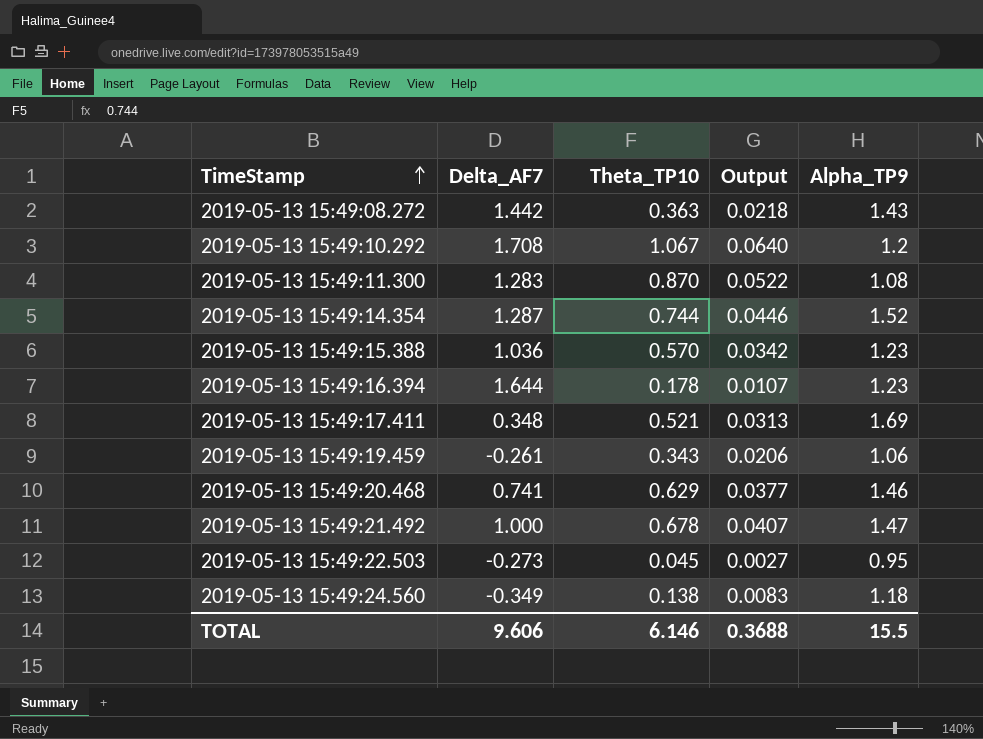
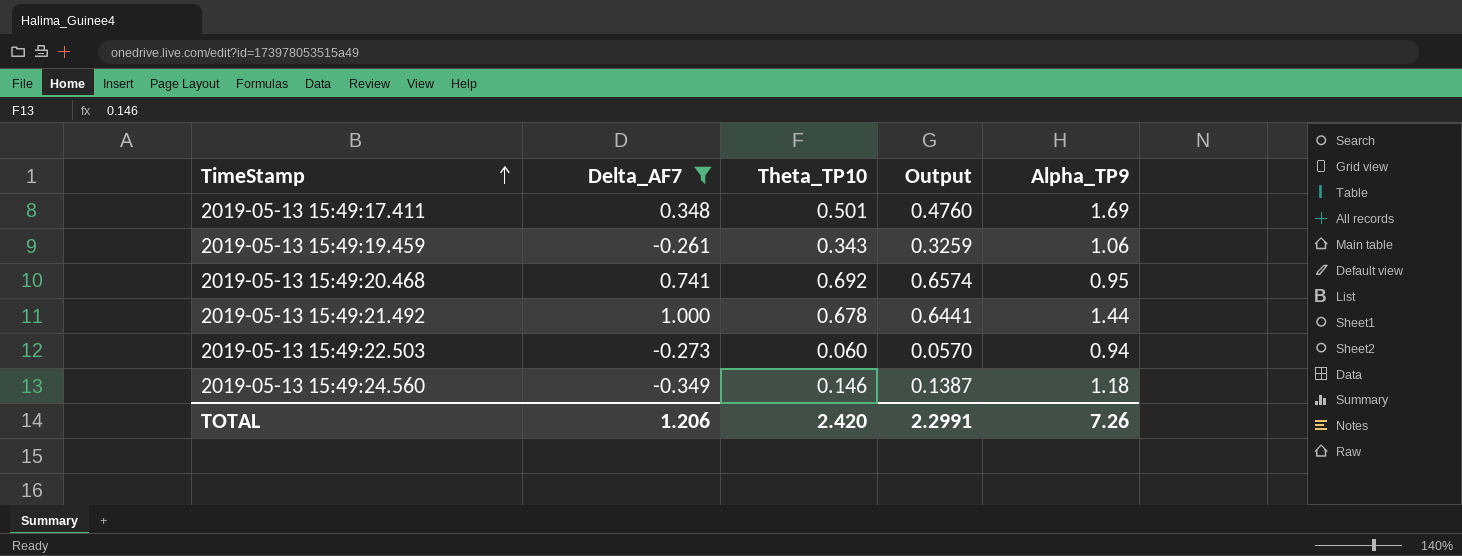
filter: none -> Delta_AF7 <= 1.000
column Output | formula: [Theta_TP10] * 0.06 -> [Theta_TP10] * 0.95
2019-05-13 15:49:17.411 | Theta_TP10: 0.521 -> 0.501
2019-05-13 15:49:20.468 | Theta_TP10: 0.629 -> 0.692
2019-05-13 15:49:20.468 | Alpha_TP9: 1.46 -> 0.95
2019-05-13 15:49:21.492 | Alpha_TP9: 1.47 -> 1.44
2019-05-13 15:49:22.503 | Theta_TP10: 0.045 -> 0.060
2019-05-13 15:49:22.503 | Alpha_TP9: 0.95 -> 0.94
2019-05-13 15:49:24.560 | Theta_TP10: 0.138 -> 0.146
TOTAL | Delta_AF7: 9.606 -> 1.206
TOTAL | Theta_TP10: 6.146 -> 2.420
TOTAL | Output: 0.3688 -> 2.2991
TOTAL | Alpha_TP9: 15.5 -> 7.26

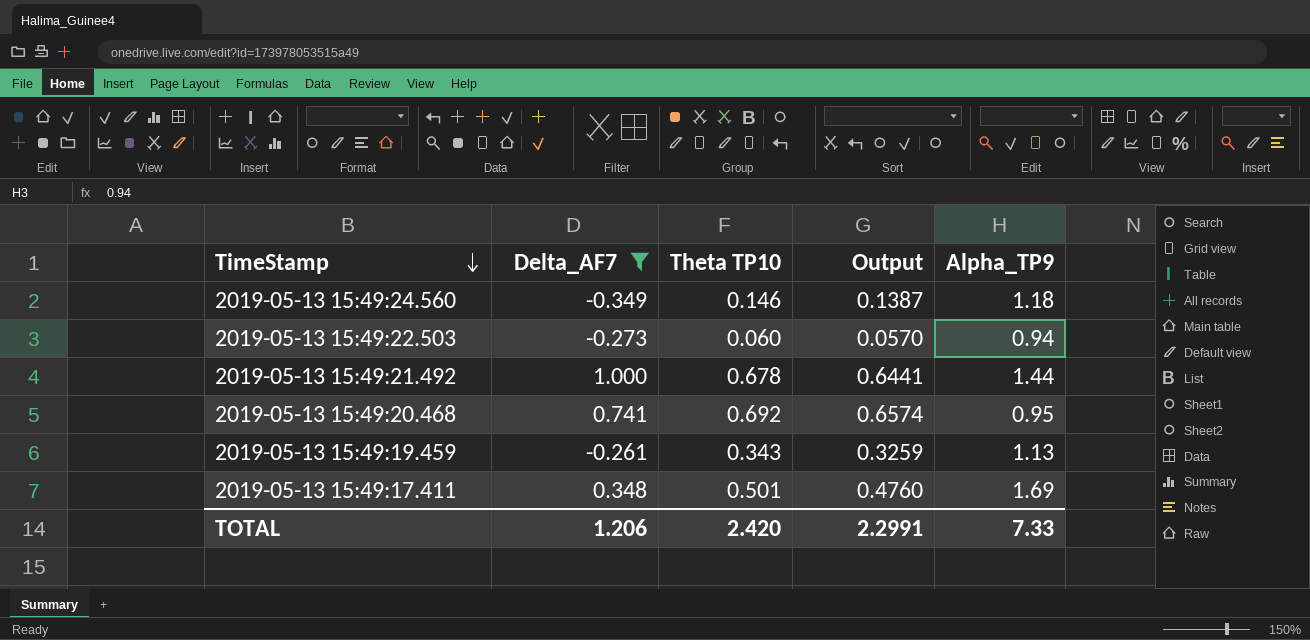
row order: TimeStamp ascending -> TimeStamp descending
column name: Theta_TP10 -> Theta TP10
2019-05-13 15:49:19.459 | Alpha_TP9: 1.06 -> 1.13
TOTAL | Alpha_TP9: 7.26 -> 7.33

